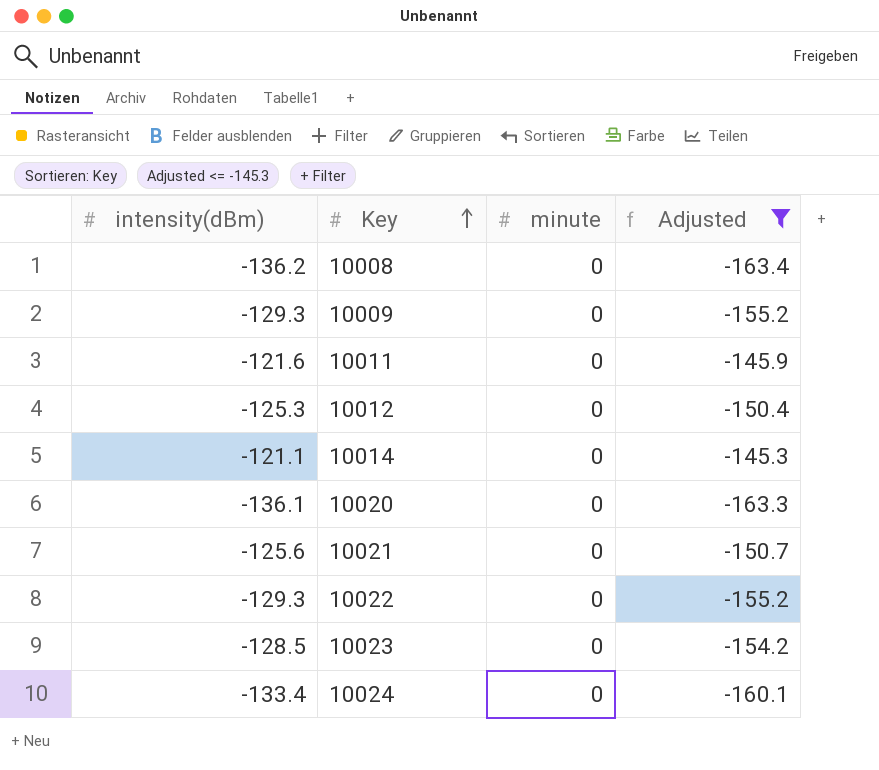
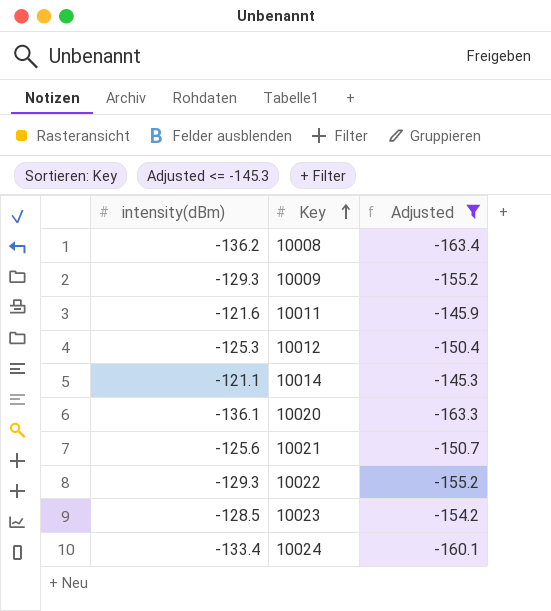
column minute | position: 3 -> none

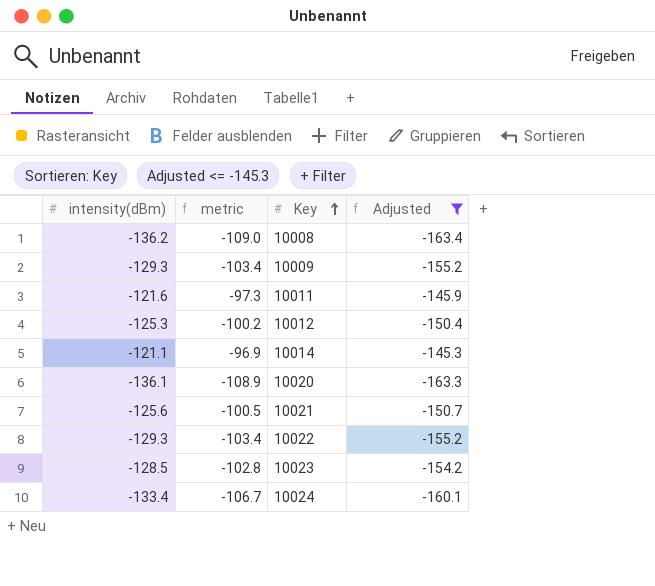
column metric | formula: none -> [intensity(dBm)] * 0.8

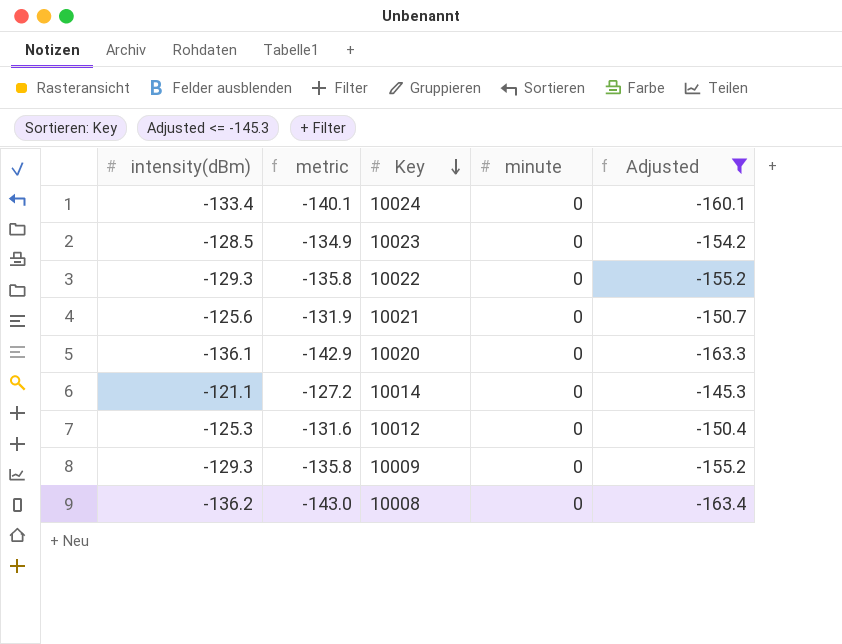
row order: Key ascending -> Key descending
column metric | formula: [intensity(dBm)] * 0.8 -> [intensity(dBm)] * 1.05
column minute | position: none -> 4
row 10011: -121.6 | -97.3 | -145.9 -> none

